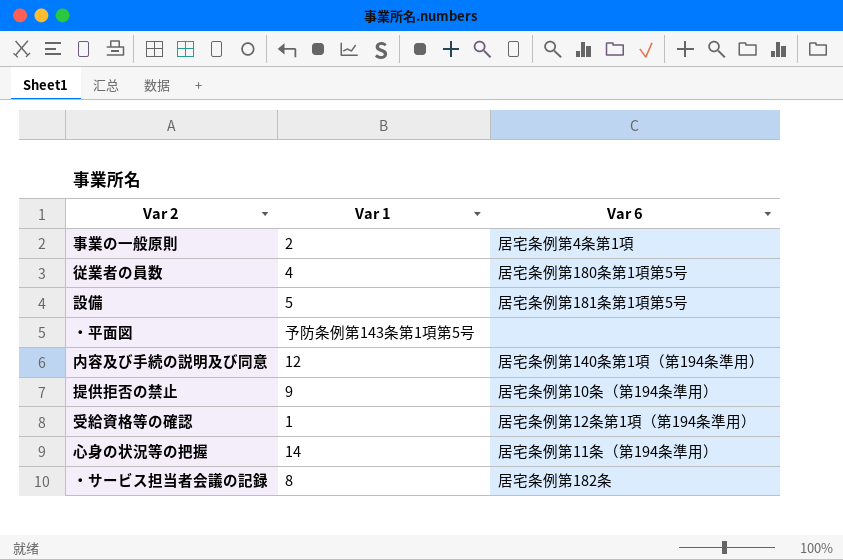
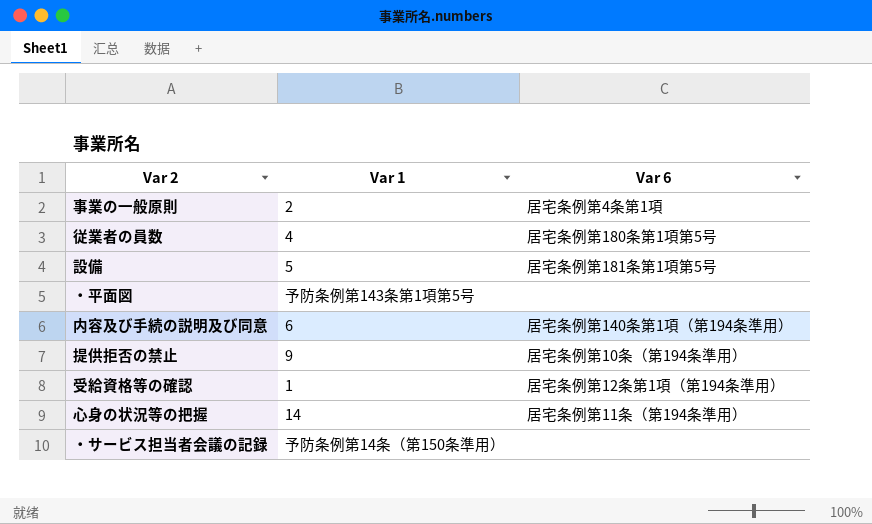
内容及び手続の説明及び同意 | Var 1: 12 -> 6
・サービス担当者会議の記録 | Var 1: 8 -> 予防条例第14条（第150条準用）
・サービス担当者会議の記録 | Var 6: 居宅条例第182条 -> none

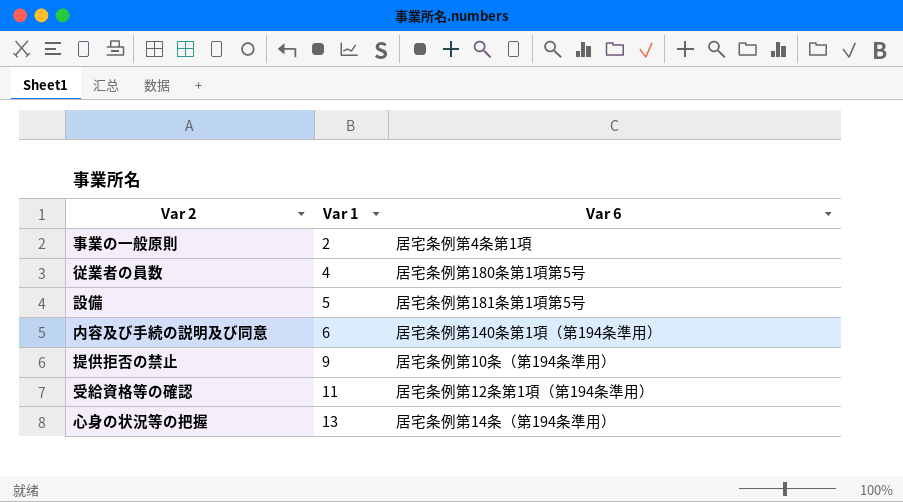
row ・平面図: 予防条例第143条第1項第5号 | none -> none
row ・サービス担当者会議の記録: 予防条例第14条（第150条準用） | none -> none
受給資格等の確認 | Var 1: 1 -> 11
心身の状況等の把握 | Var 1: 14 -> 13
心身の状況等の把握 | Var 6: 居宅条例第11条（第194条準用） -> 居宅条例第14条（第194条準用）

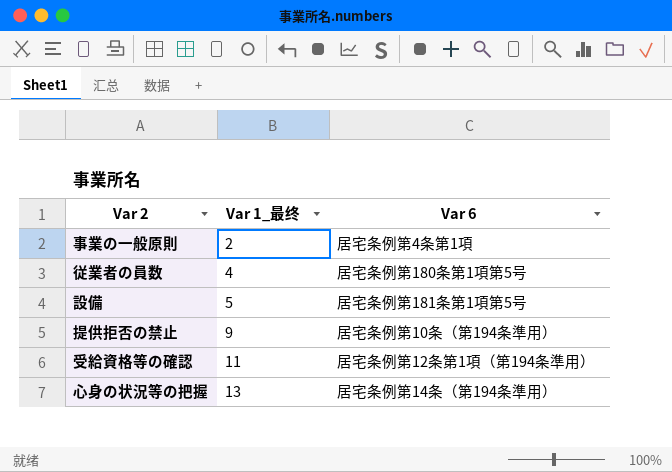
column name: Var 1 -> Var 1_最终
row 内容及び手続の説明及び同意: 6 | 居宅条例第140条第1項（第194条準用） -> none

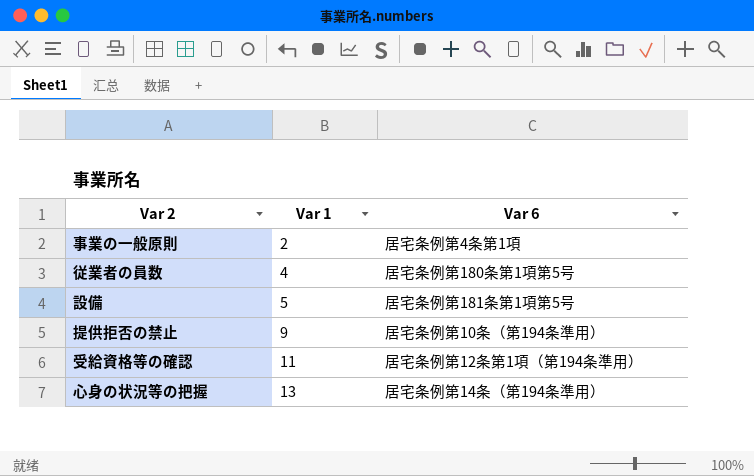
column name: Var 1_最终 -> Var 1

